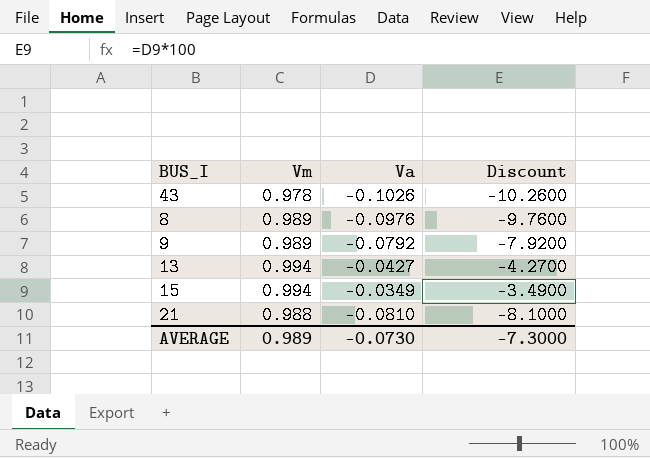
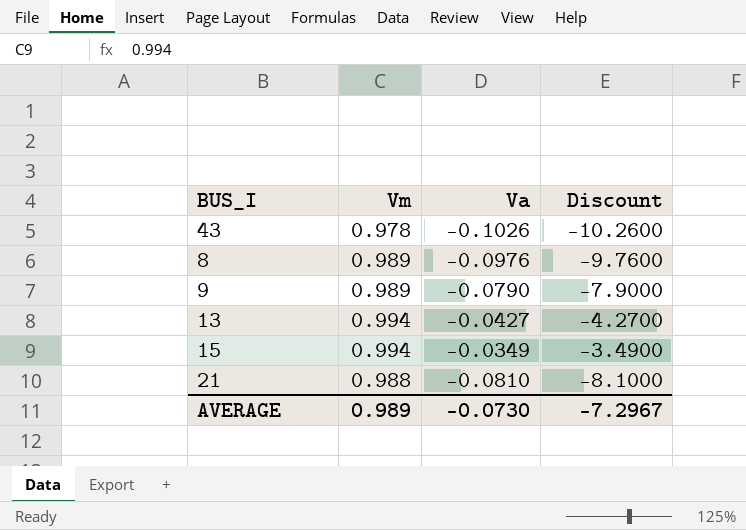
9 | Va: -0.0792 -> -0.0790
9 | Discount: -7.9200 -> -7.9000
AVERAGE | Discount: -7.3000 -> -7.2967

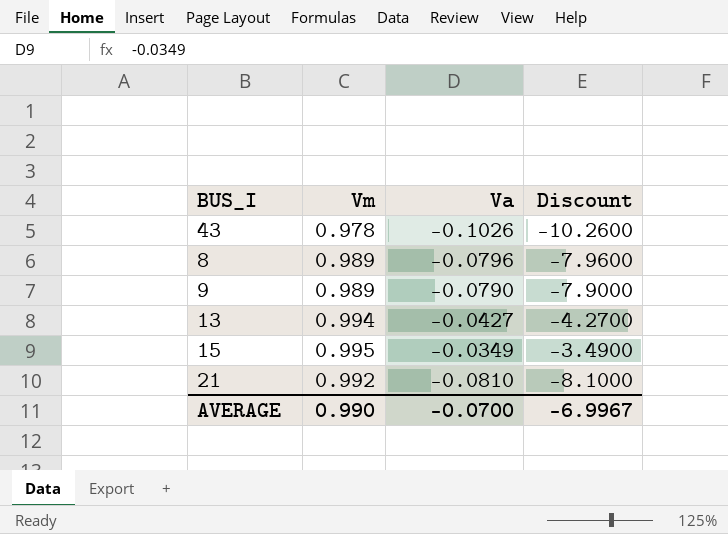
8 | Va: -0.0976 -> -0.0796
8 | Discount: -9.7600 -> -7.9600
15 | Vm: 0.994 -> 0.995
21 | Vm: 0.988 -> 0.992
AVERAGE | Vm: 0.989 -> 0.990
AVERAGE | Va: -0.0730 -> -0.0700
AVERAGE | Discount: -7.2967 -> -6.9967

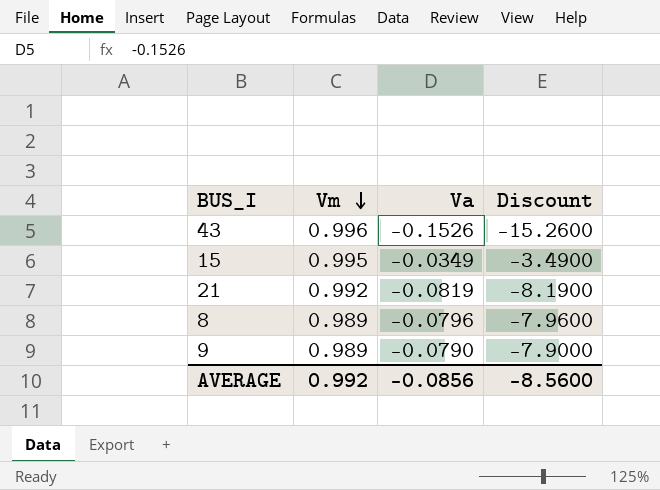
row order: none -> Vm descending
row 13: 0.994 | -0.0427 | -4.2700 -> none
43 | Vm: 0.978 -> 0.996
43 | Va: -0.1026 -> -0.1526
43 | Discount: -10.2600 -> -15.2600
21 | Va: -0.0810 -> -0.0819
21 | Discount: -8.1000 -> -8.1900
AVERAGE | Vm: 0.990 -> 0.992
AVERAGE | Va: -0.0700 -> -0.0856
AVERAGE | Discount: -6.9967 -> -8.5600

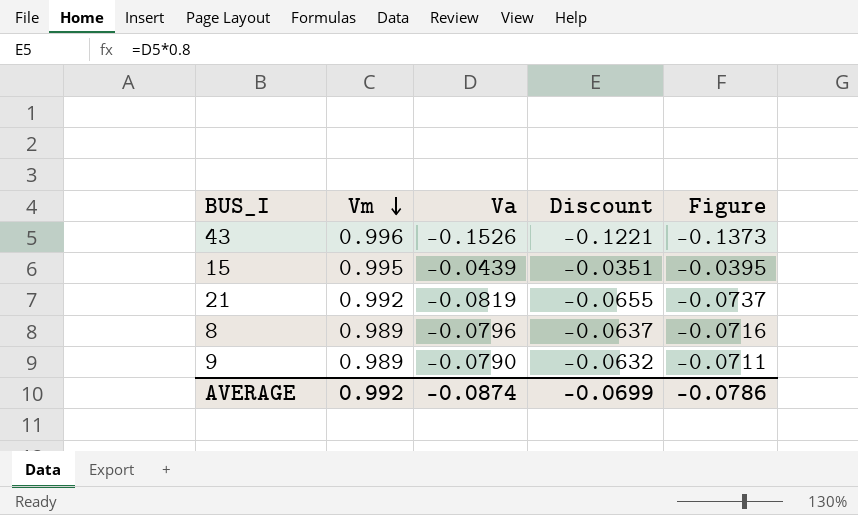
column Discount | formula: [Va] * 100 -> [Va] * 0.8
column Figure | formula: none -> [Va] * 0.9
15 | Va: -0.0349 -> -0.0439
AVERAGE | Va: -0.0856 -> -0.0874
AVERAGE | Discount: -8.5600 -> -0.0699

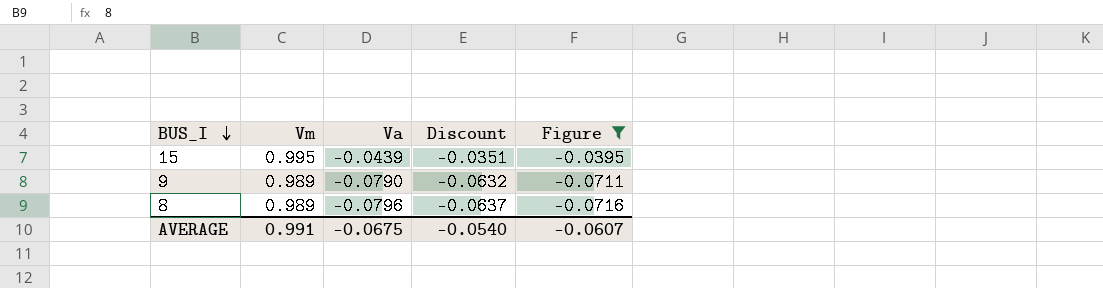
filter: none -> Figure >= -0.0716
row order: Vm descending -> BUS_I descending
AVERAGE | Vm: 0.992 -> 0.991
AVERAGE | Va: -0.0874 -> -0.0675
AVERAGE | Discount: -0.0699 -> -0.0540
AVERAGE | Figure: -0.0786 -> -0.0607

